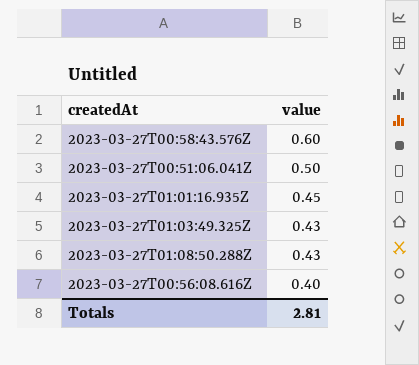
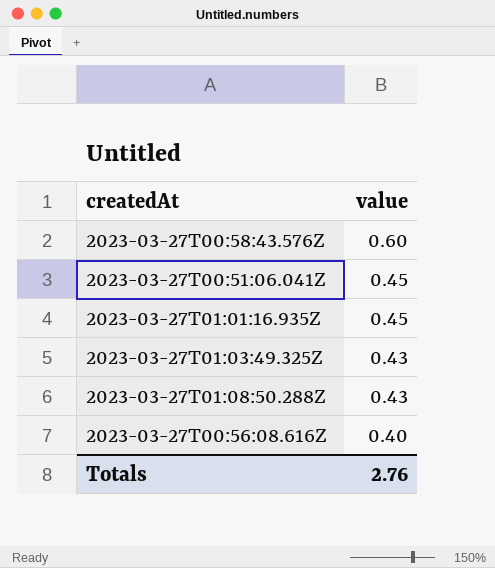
2023-03-27T00:51:06.041Z | value: 0.50 -> 0.45
Totals | value: 2.81 -> 2.76

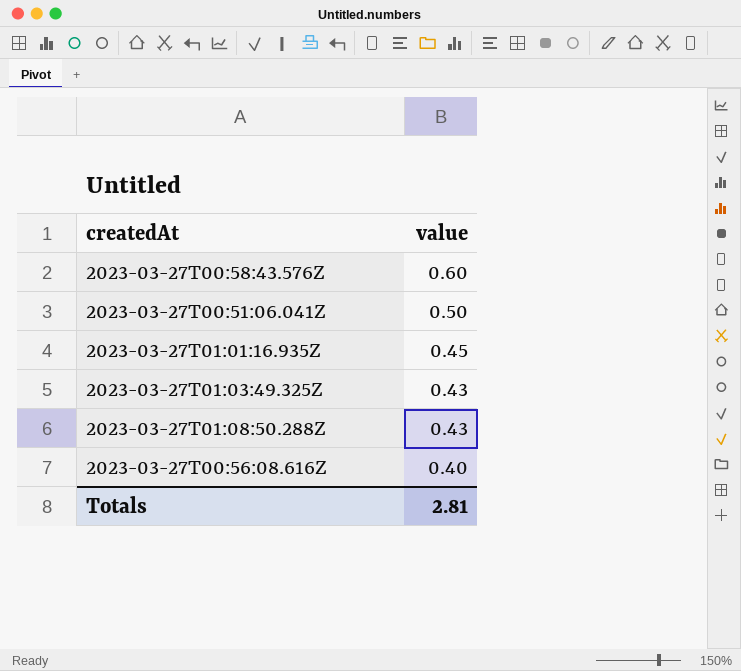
2023-03-27T00:51:06.041Z | value: 0.45 -> 0.50
Totals | value: 2.76 -> 2.81

